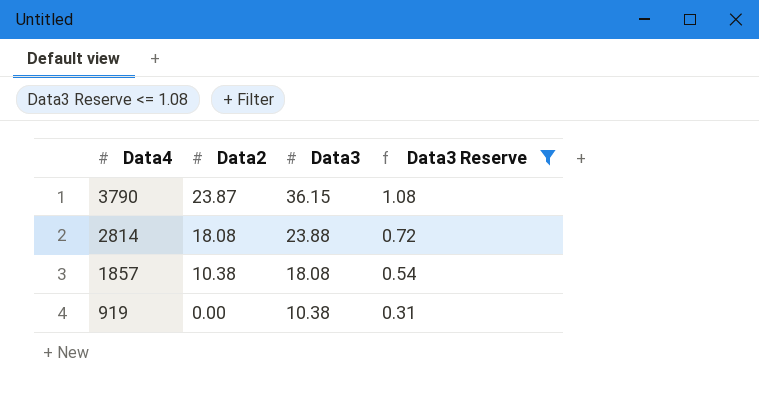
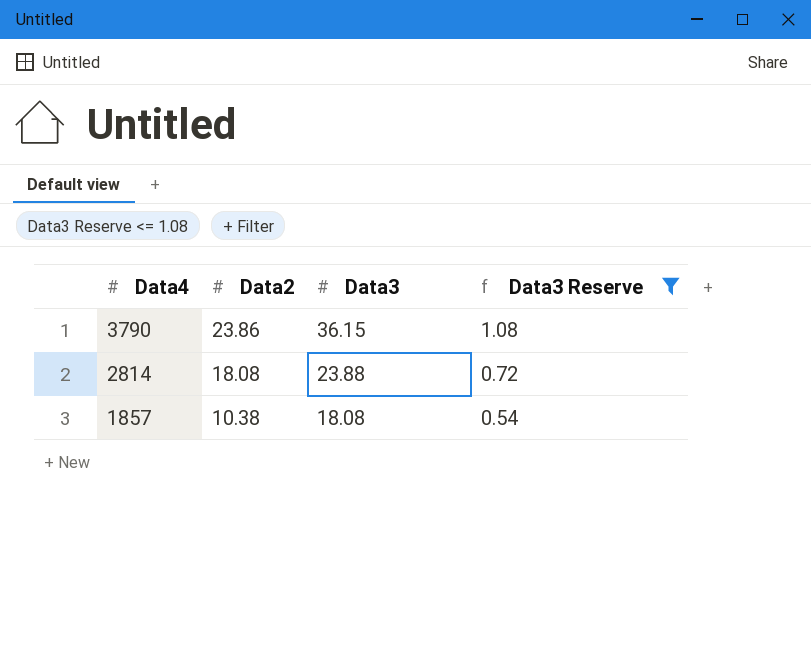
row 919: 0.00 | 10.38 | 0.31 -> none
3790 | Data2: 23.87 -> 23.86

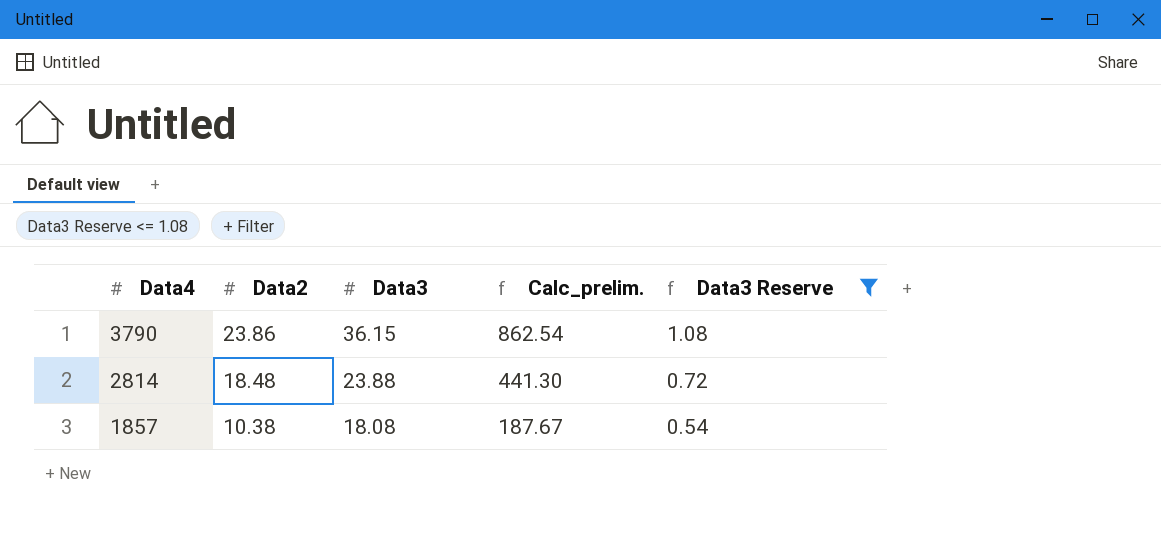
column Calc_prelim. | formula: none -> [Data2] * [Data3]
2814 | Data2: 18.08 -> 18.48

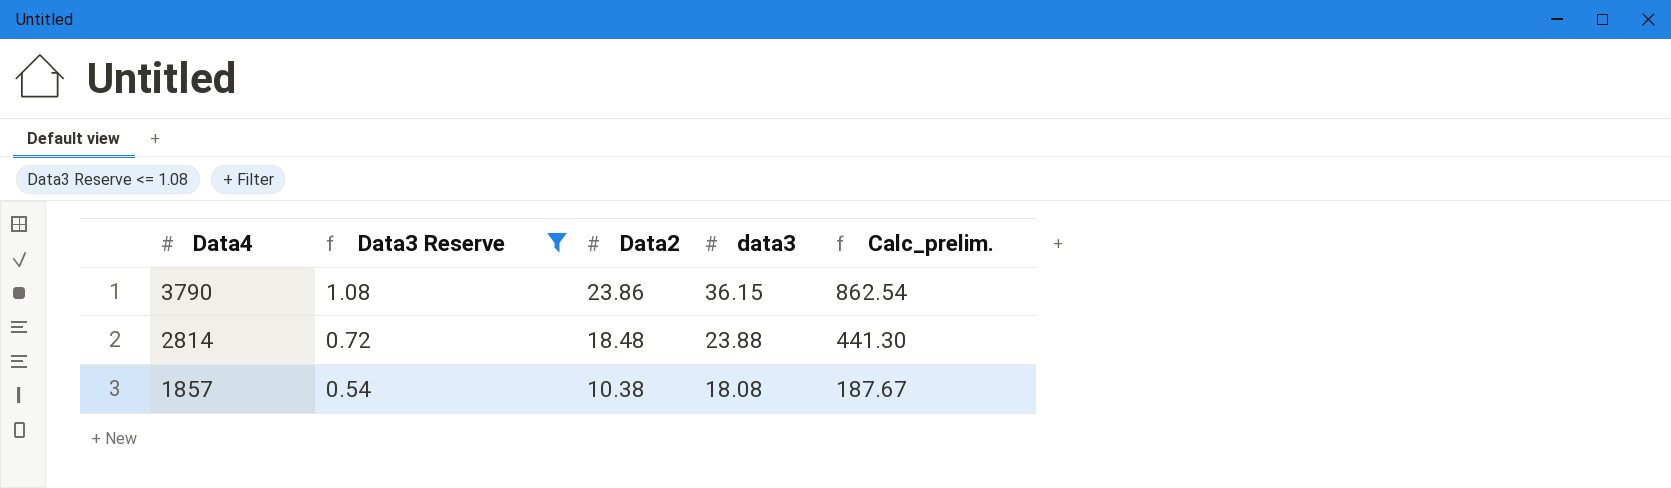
column Data3 Reserve | position: 5 -> 2
column name: Data3 -> data3

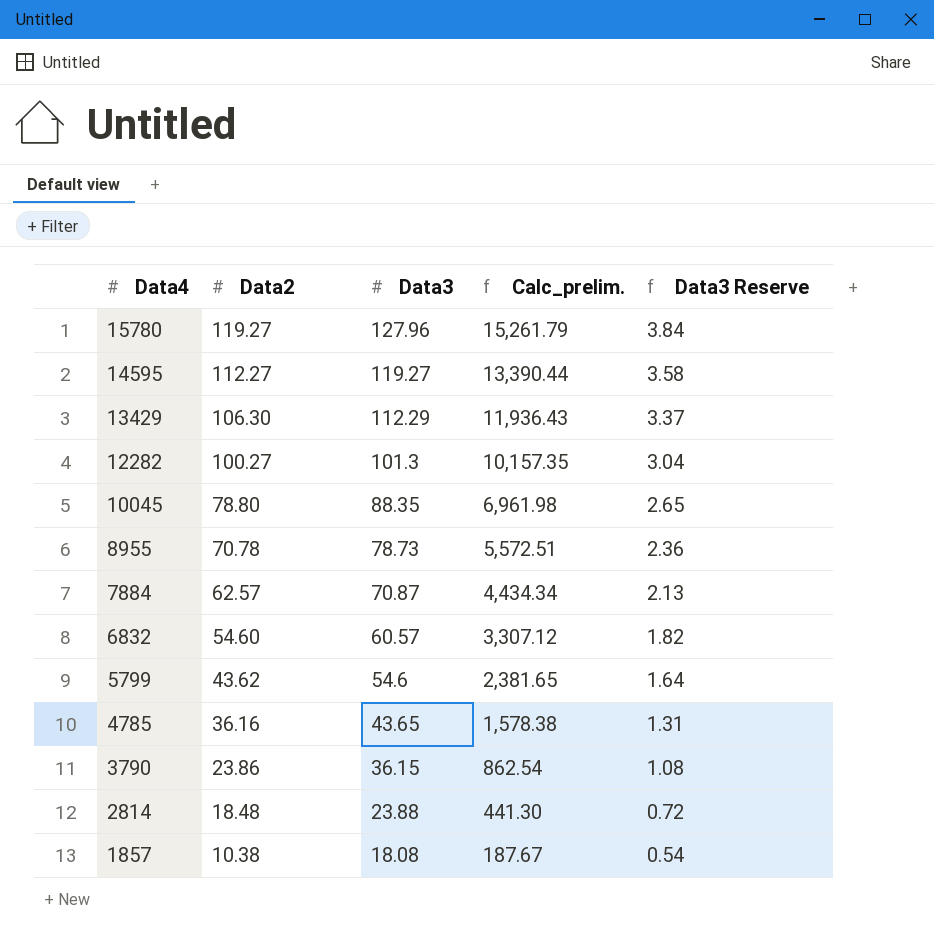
filter: Data3 Reserve <= 1.08 -> none
column name: data3 -> Data3
column Data3 Reserve | position: 2 -> 5

